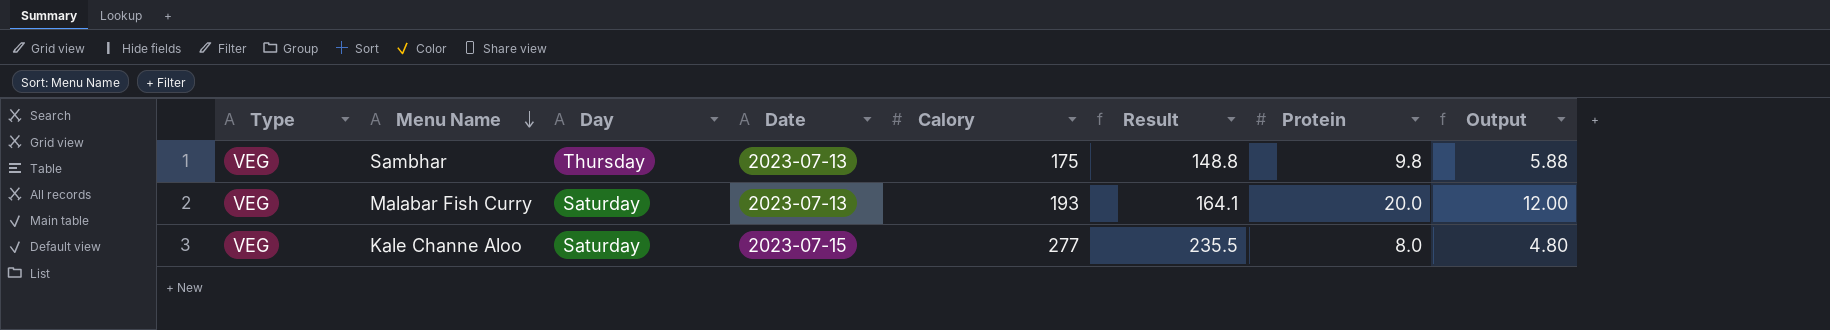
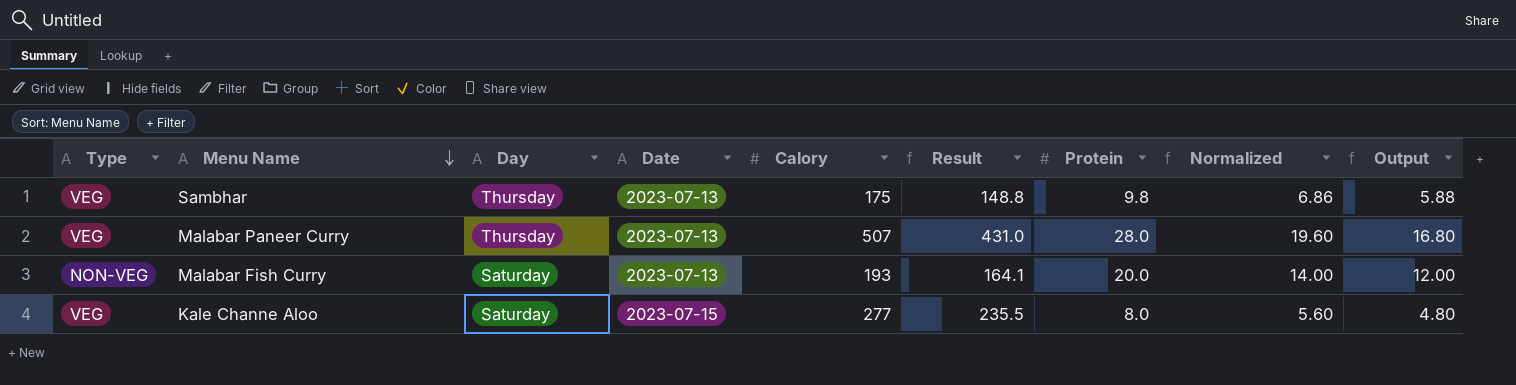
column Normalized | formula: none -> [Protein] * 0.7
row Malabar Paneer Curry: none -> VEG | Thursday | 2023-07-13 | 507 | 431.0 | 28.0 | 19.60 | 16.80
Malabar Fish Curry | Type: VEG -> NON-VEG

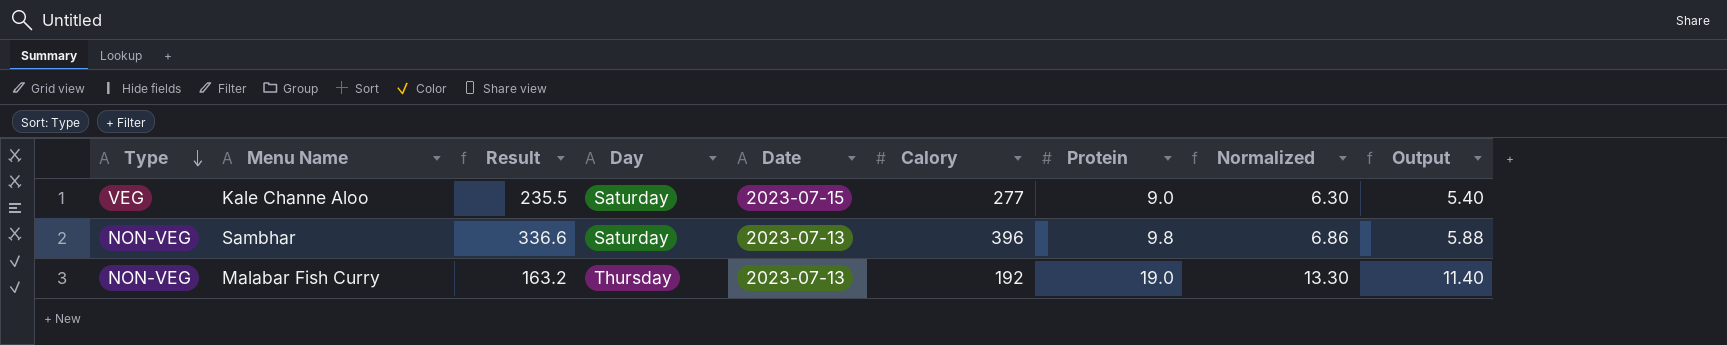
row order: Menu Name descending -> Type descending
column Result | position: 6 -> 3
row Malabar Paneer Curry: VEG | Thursday | 2023-07-13 | 507 | 431.0 | 28.0 | 19.60 | 16.80 -> none
Kale Channe Aloo | Protein: 8.0 -> 9.0
Kale Channe Aloo | Normalized: 5.60 -> 6.30
Kale Channe Aloo | Output: 4.80 -> 5.40
Sambhar | Type: VEG -> NON-VEG
Sambhar | Result: 148.8 -> 336.6
Sambhar | Day: Thursday -> Saturday
Sambhar | Calory: 175 -> 396
Malabar Fish Curry | Result: 164.1 -> 163.2
Malabar Fish Curry | Day: Saturday -> Thursday
Malabar Fish Curry | Calory: 193 -> 192
Malabar Fish Curry | Protein: 20.0 -> 19.0
Malabar Fish Curry | Normalized: 14.00 -> 13.30
Malabar Fish Curry | Output: 12.00 -> 11.40

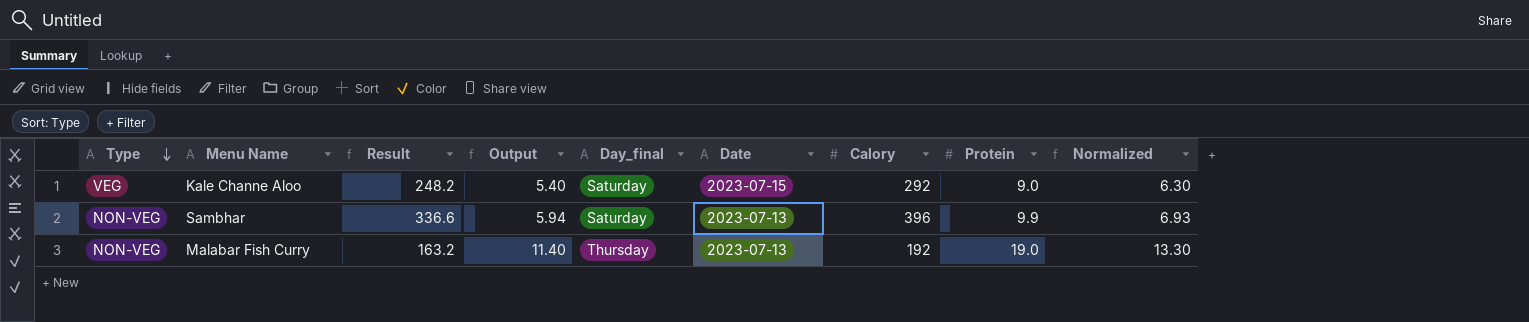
column Output | position: 9 -> 4
column name: Day -> Day_final
Kale Channe Aloo | Result: 235.5 -> 248.2
Kale Channe Aloo | Calory: 277 -> 292
Sambhar | Output: 5.88 -> 5.94
Sambhar | Protein: 9.8 -> 9.9
Sambhar | Normalized: 6.86 -> 6.93

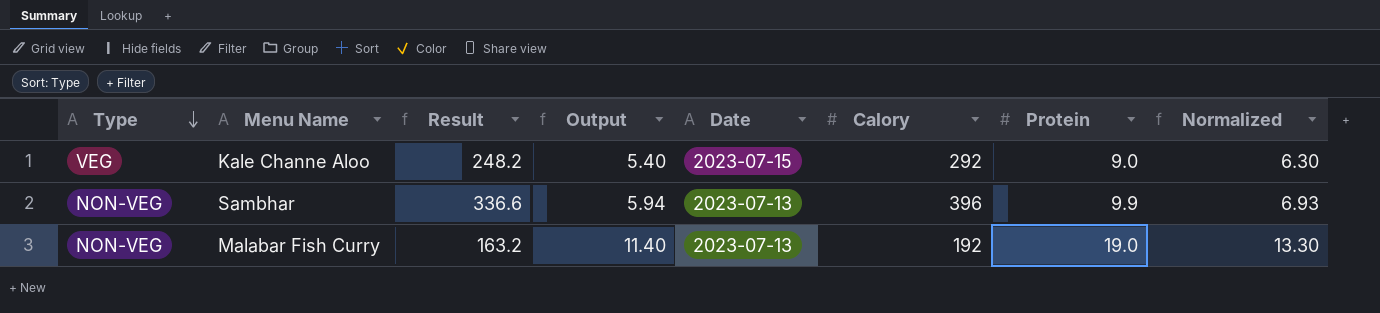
column Day_final | position: 5 -> none

